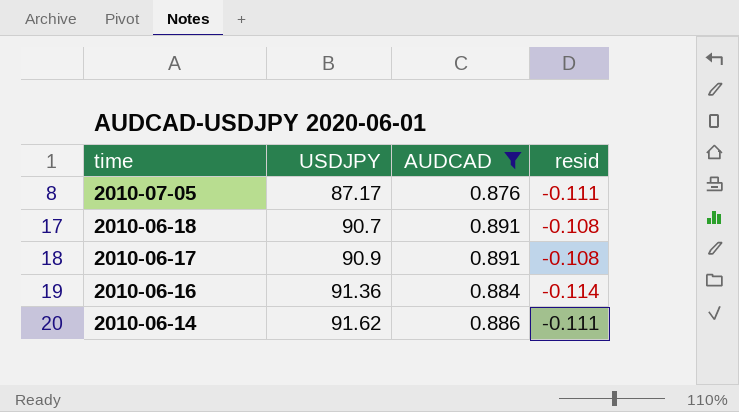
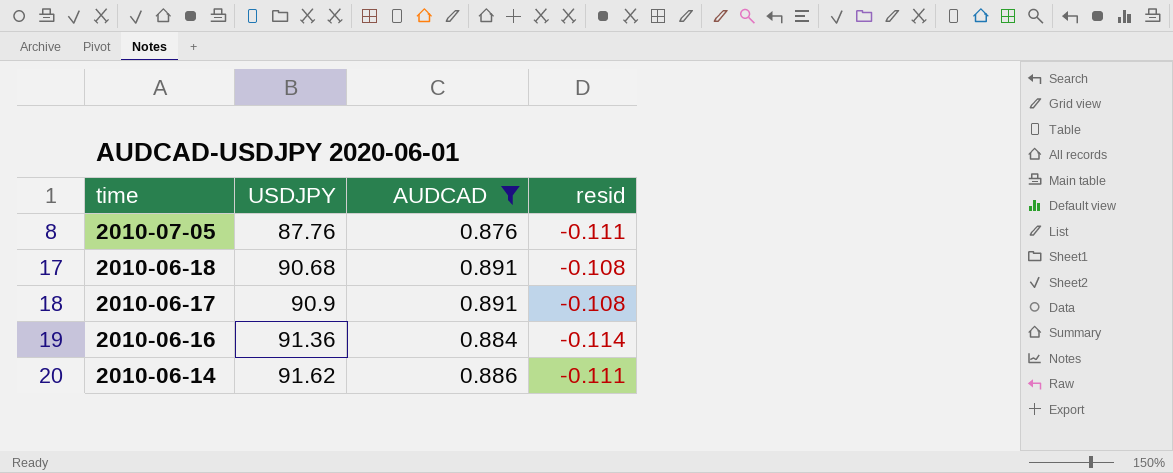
2010-07-05 | USDJPY: 87.17 -> 87.76
2010-06-18 | USDJPY: 90.7 -> 90.68

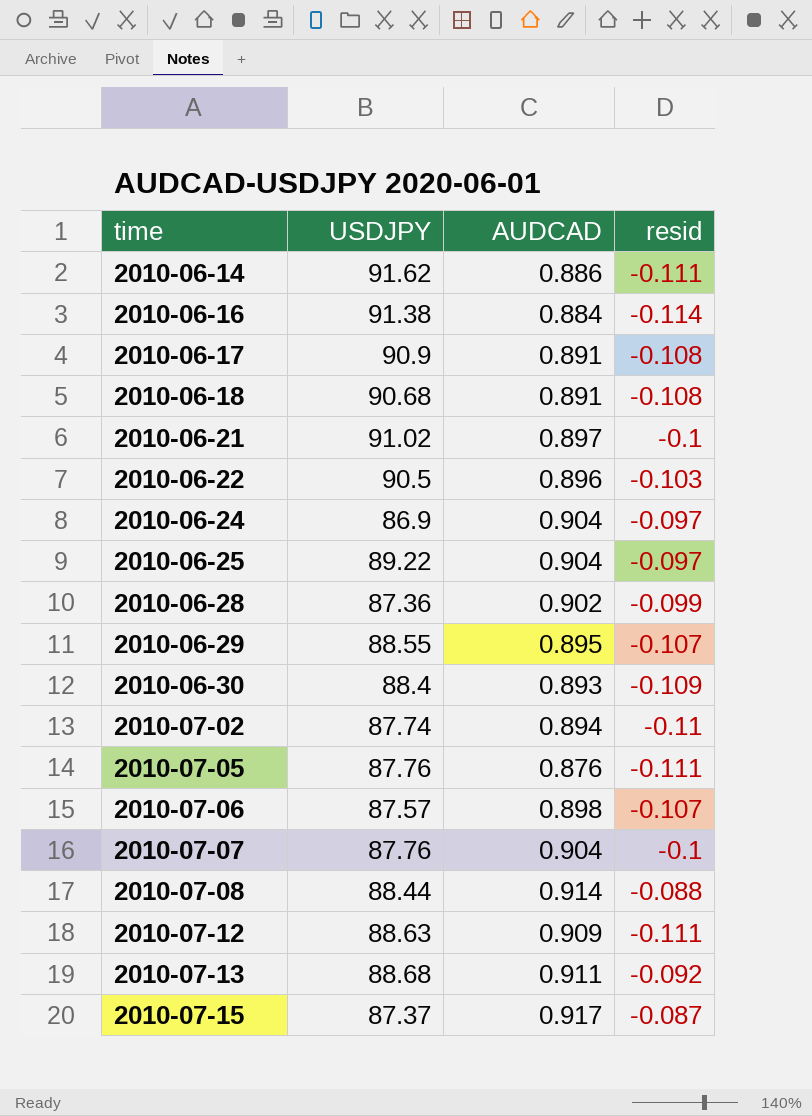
filter: AUDCAD <= 0.891 -> none
row order: time descending -> time ascending
2010-06-16 | USDJPY: 91.36 -> 91.38

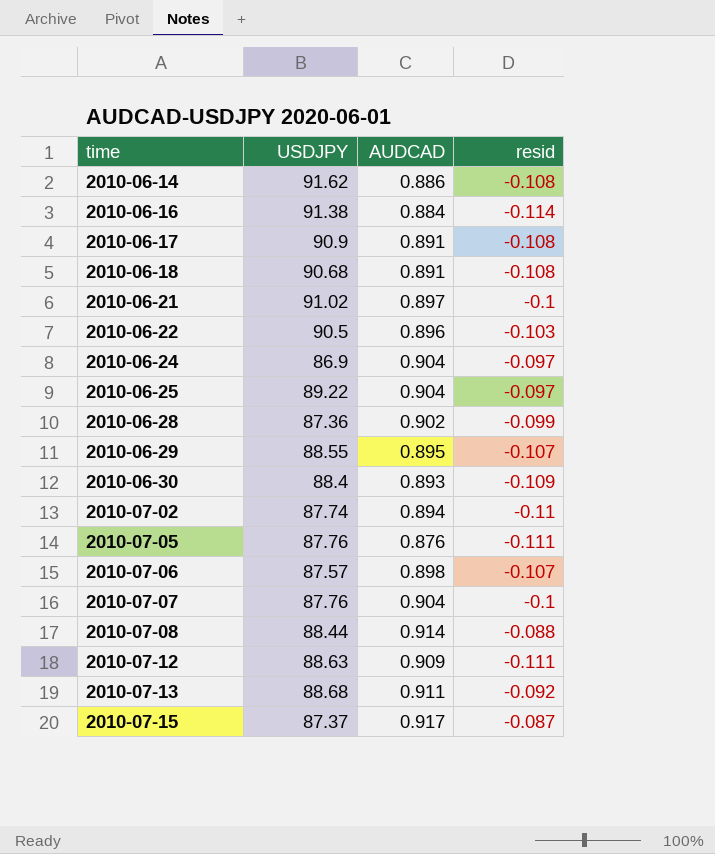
2010-06-14 | resid: -0.111 -> -0.108

